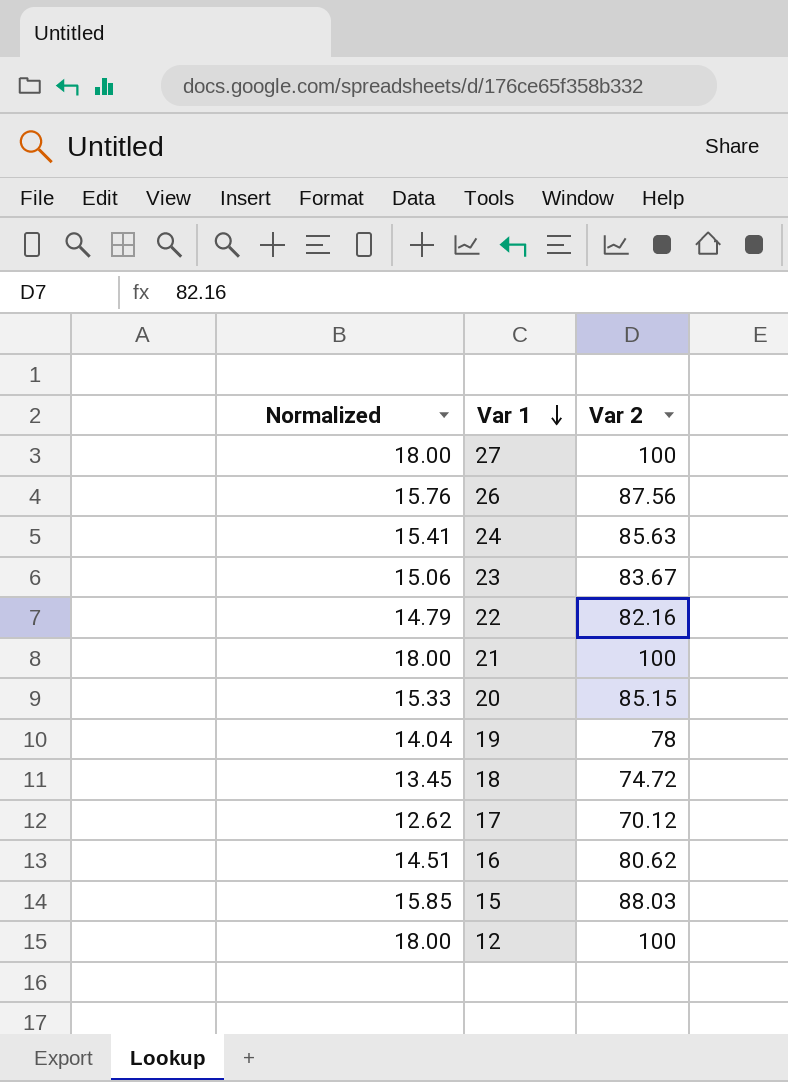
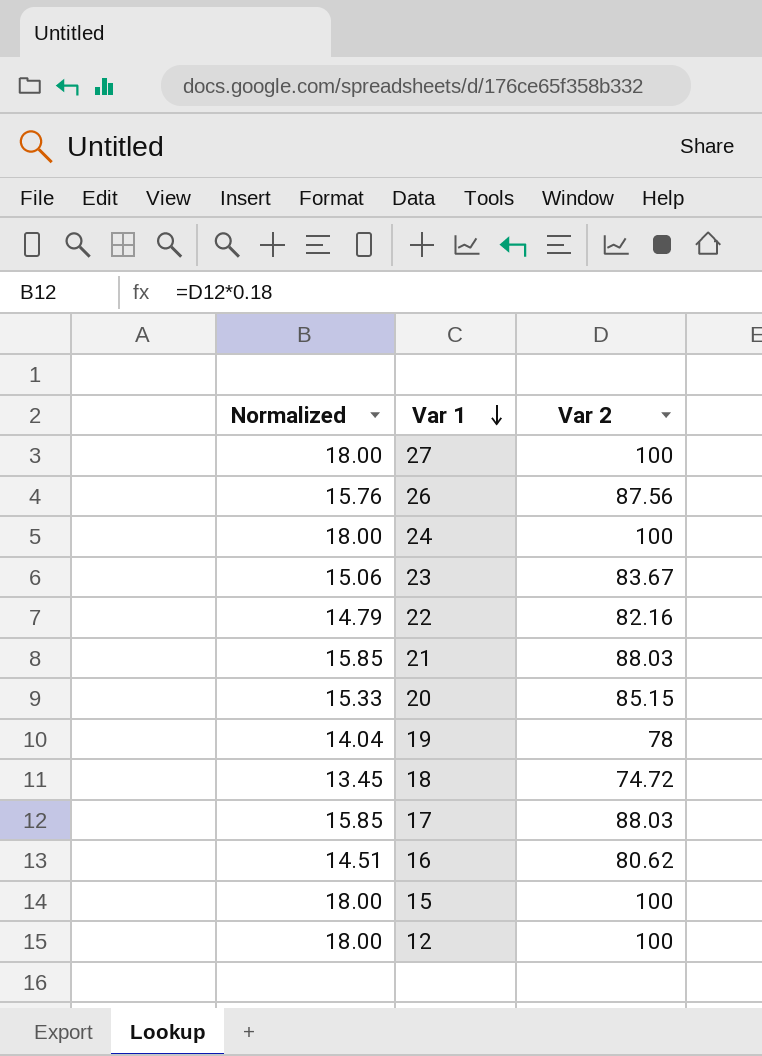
24 | Normalized: 15.41 -> 18.00
24 | Var 2: 85.63 -> 100
21 | Normalized: 18.00 -> 15.85
21 | Var 2: 100 -> 88.03
17 | Normalized: 12.62 -> 15.85
17 | Var 2: 70.12 -> 88.03
15 | Normalized: 15.85 -> 18.00
15 | Var 2: 88.03 -> 100

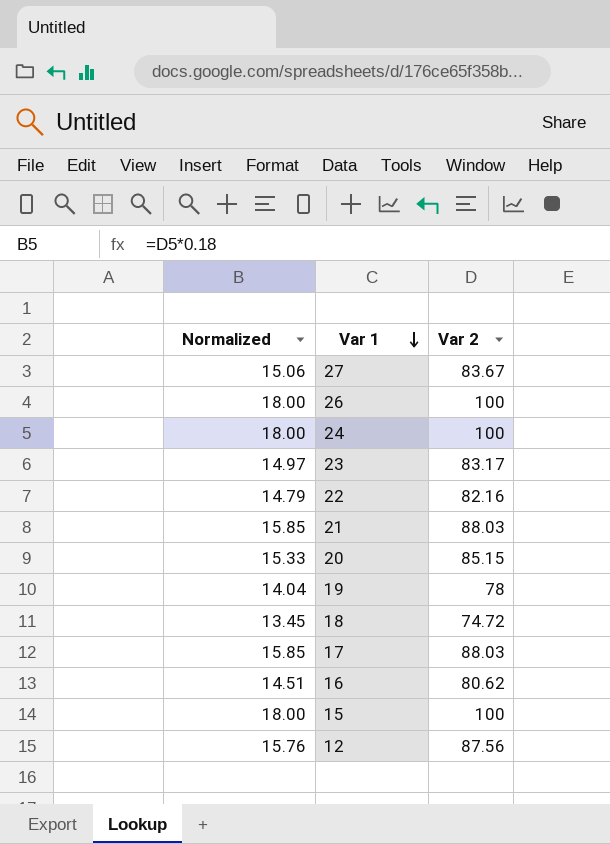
27 | Normalized: 18.00 -> 15.06
27 | Var 2: 100 -> 83.67
26 | Normalized: 15.76 -> 18.00
26 | Var 2: 87.56 -> 100
23 | Normalized: 15.06 -> 14.97
23 | Var 2: 83.67 -> 83.17
12 | Normalized: 18.00 -> 15.76
12 | Var 2: 100 -> 87.56

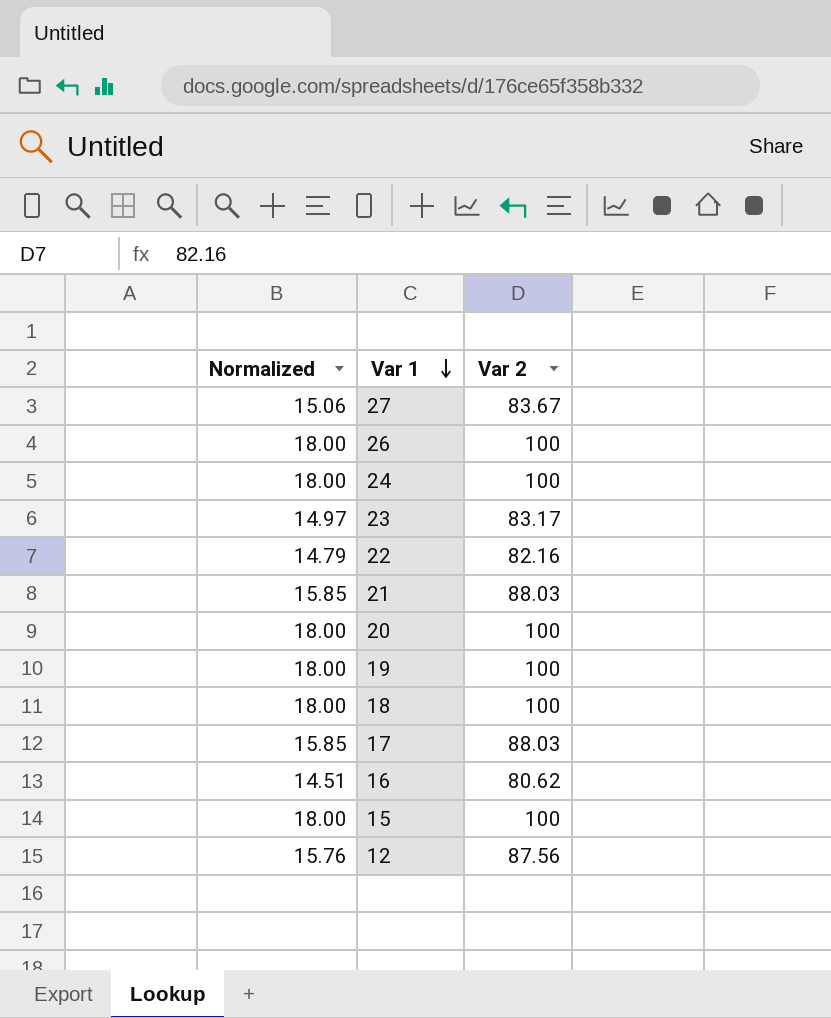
20 | Normalized: 15.33 -> 18.00
20 | Var 2: 85.15 -> 100
19 | Normalized: 14.04 -> 18.00
19 | Var 2: 78 -> 100
18 | Normalized: 13.45 -> 18.00
18 | Var 2: 74.72 -> 100

